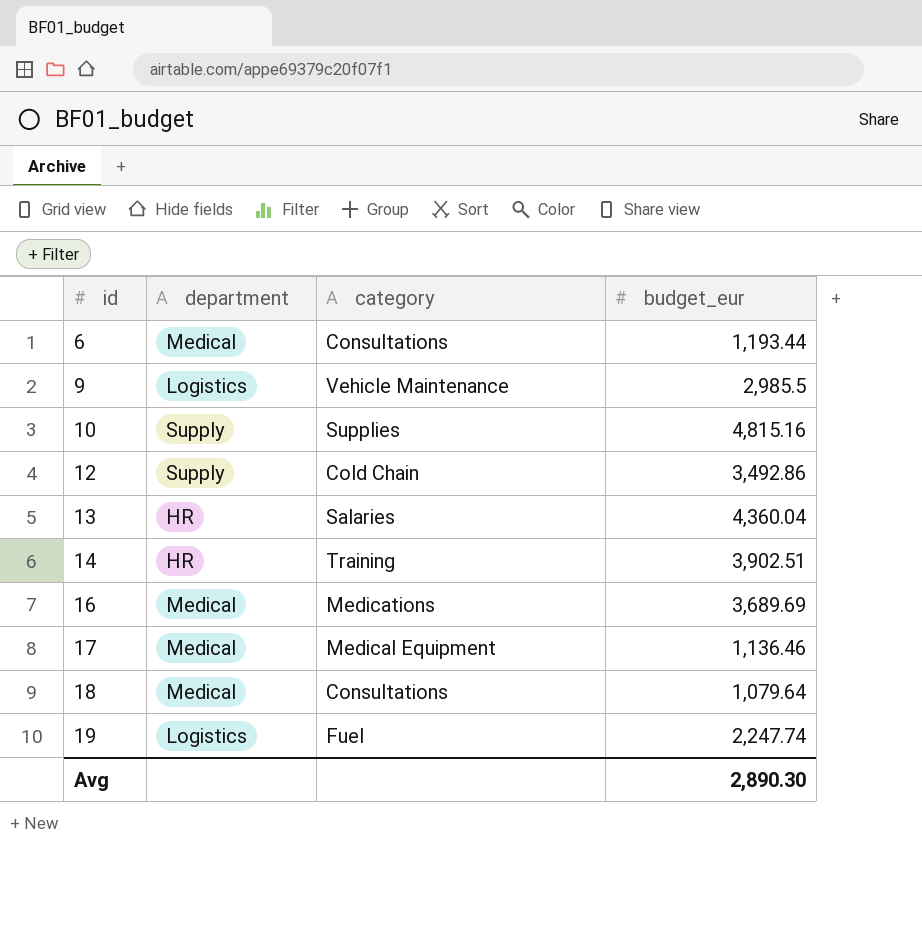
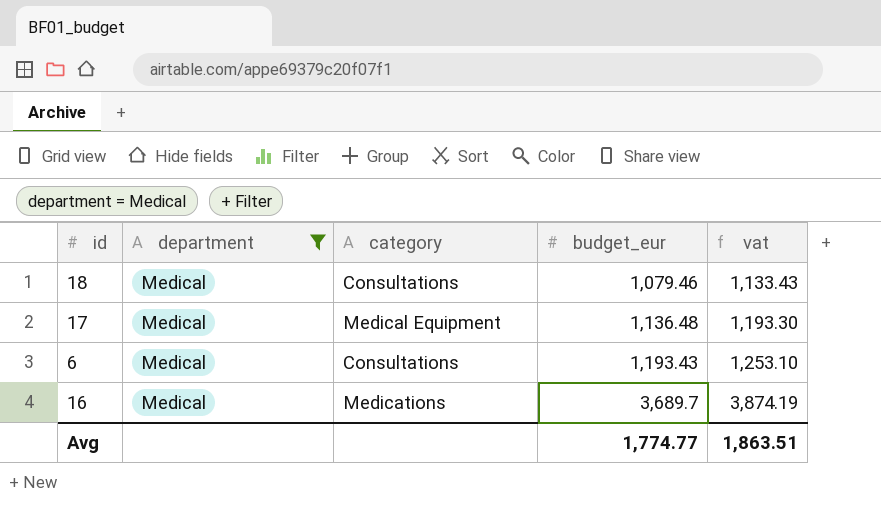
filter: none -> department = Medical
row order: id ascending -> budget_eur ascending
column vat | formula: none -> [budget_eur] * 1.05
18 | budget_eur: 1,079.64 -> 1,079.46
17 | budget_eur: 1,136.46 -> 1,136.48
6 | budget_eur: 1,193.44 -> 1,193.43
16 | budget_eur: 3,689.69 -> 3,689.7
Avg | budget_eur: 2,890.30 -> 1,774.77

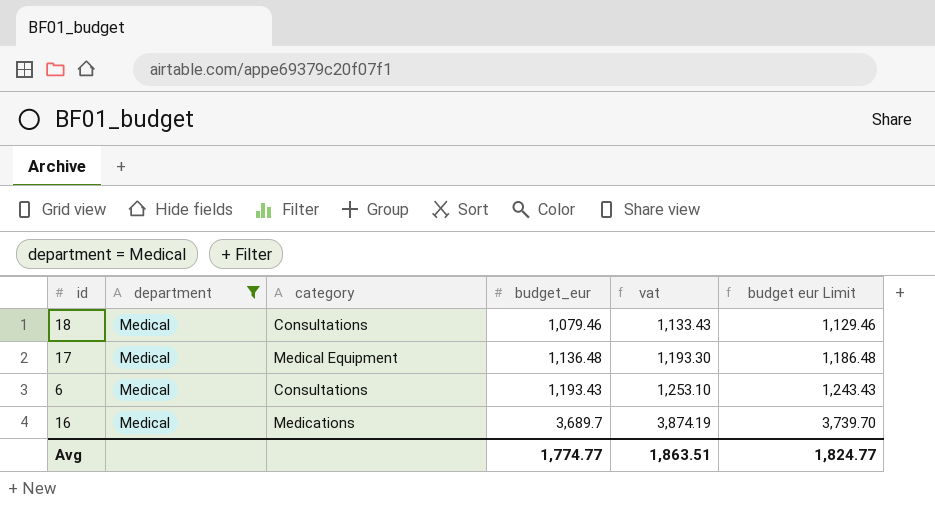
column budget eur Limit | formula: none -> [budget_eur] + 50

